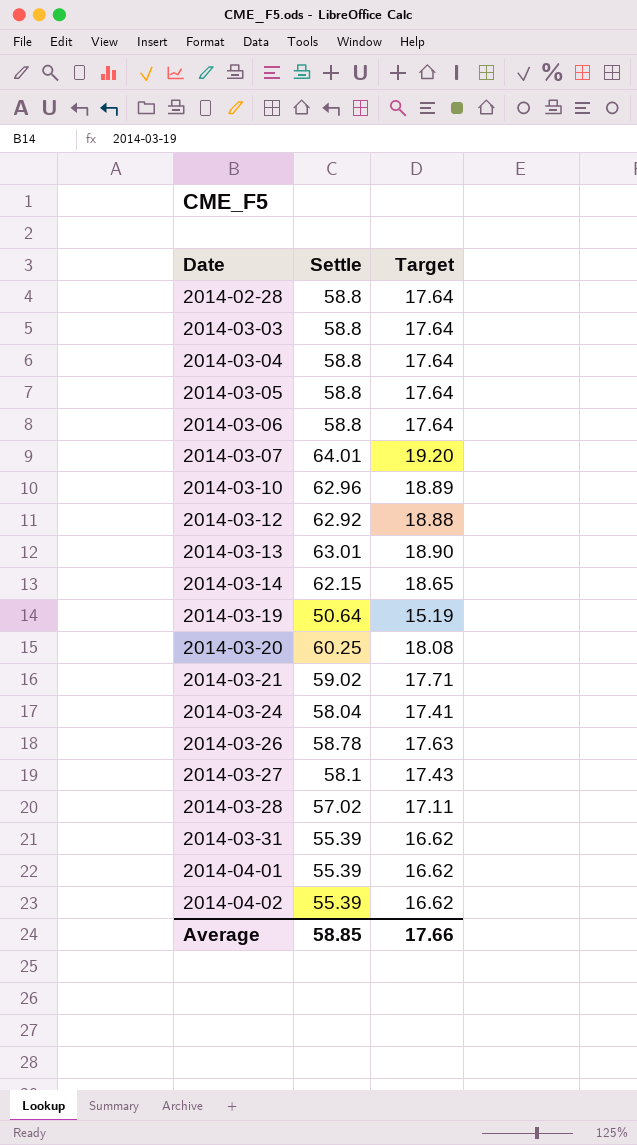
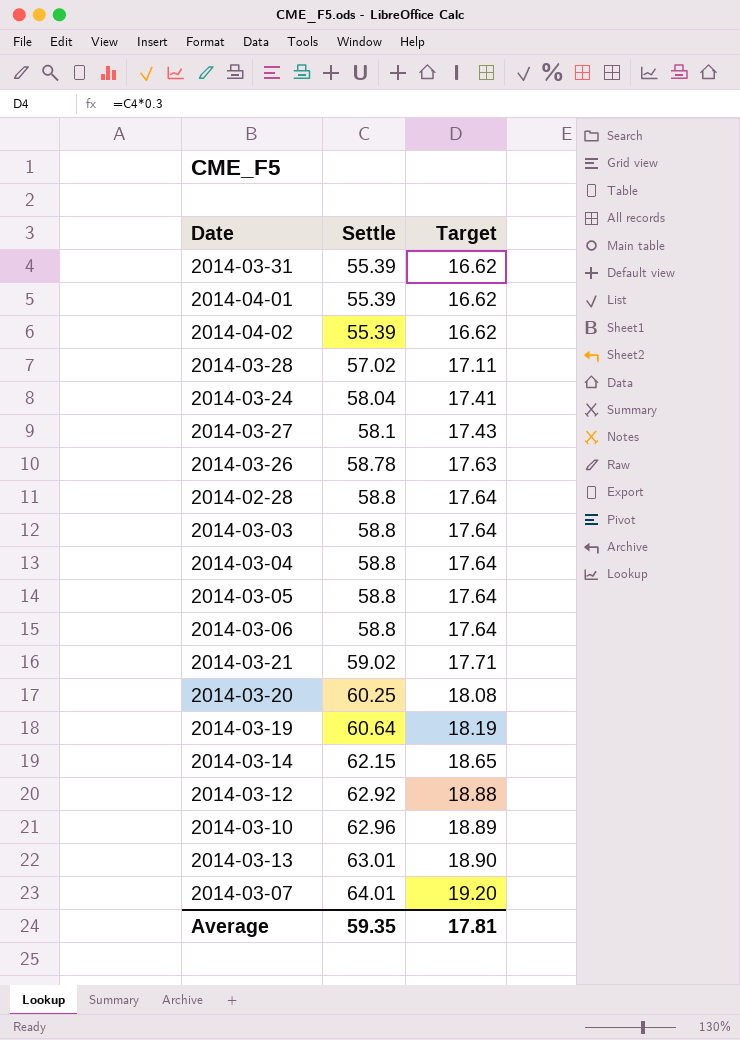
row order: Date ascending -> Settle ascending
2014-03-19 | Settle: 50.64 -> 60.64
2014-03-19 | Target: 15.19 -> 18.19
Average | Settle: 58.85 -> 59.35
Average | Target: 17.66 -> 17.81

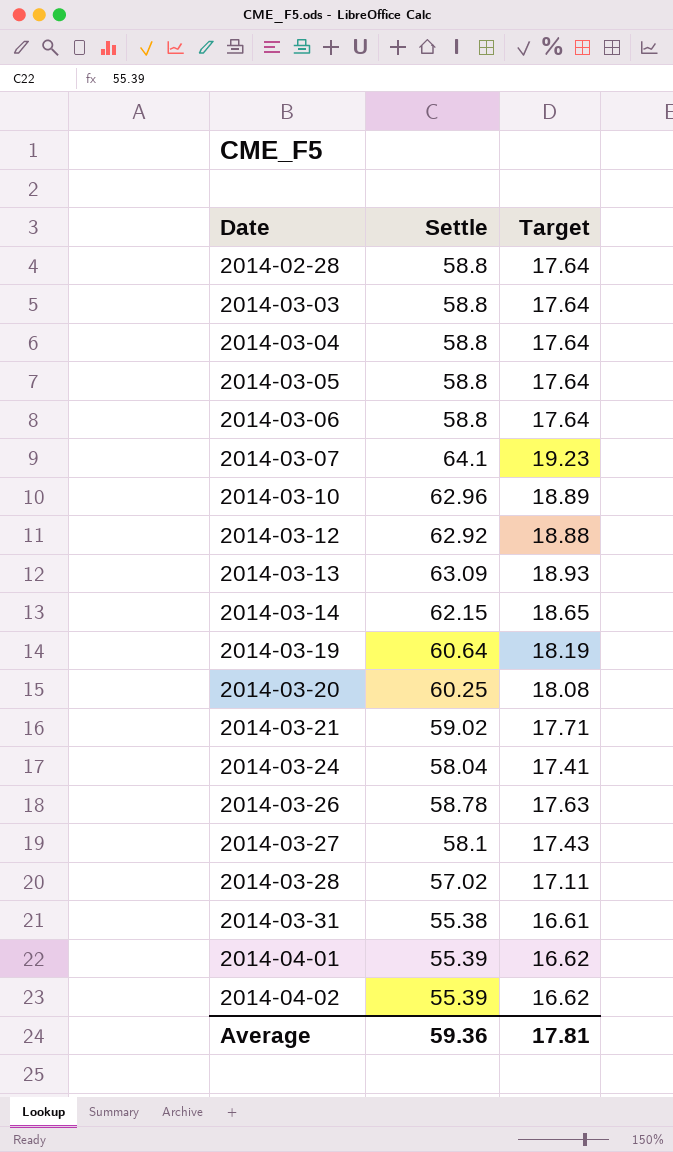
row order: Settle ascending -> Date ascending
2014-03-07 | Settle: 64.01 -> 64.1
2014-03-07 | Target: 19.20 -> 19.23
2014-03-13 | Settle: 63.01 -> 63.09
2014-03-13 | Target: 18.90 -> 18.93
2014-03-31 | Settle: 55.39 -> 55.38
2014-03-31 | Target: 16.62 -> 16.61
Average | Settle: 59.35 -> 59.36

